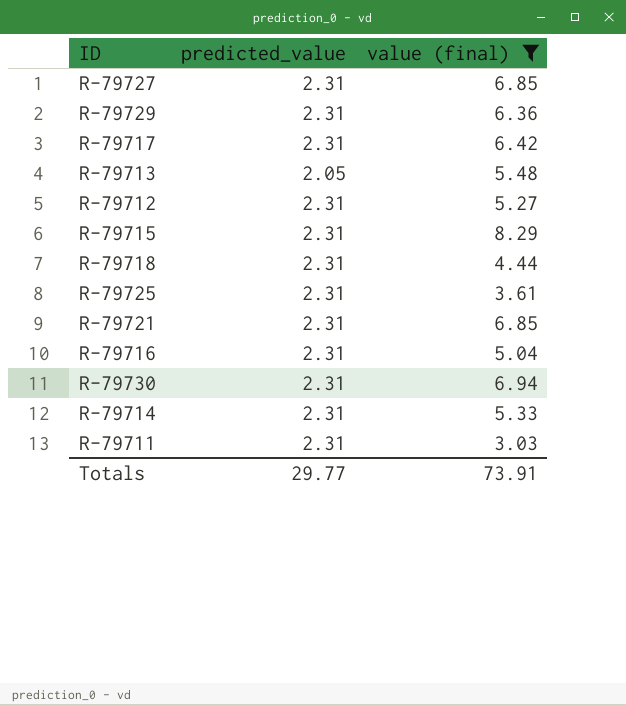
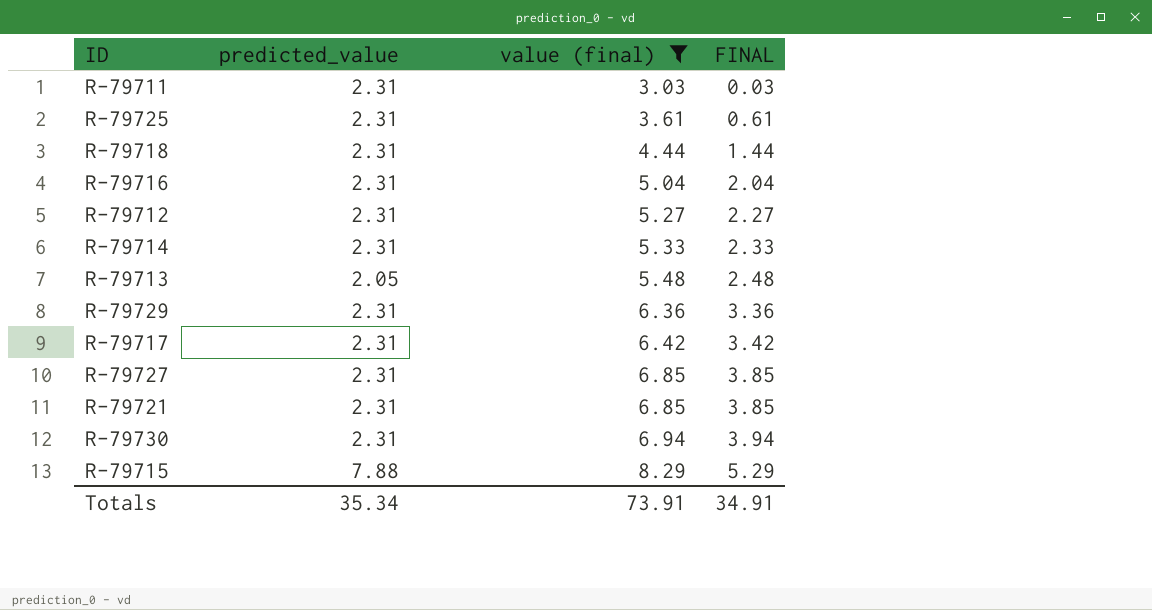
row order: none -> value (final) ascending
column FINAL | formula: none -> [value (final)] - 3
R-79715 | predicted_value: 2.31 -> 7.88
Totals | predicted_value: 29.77 -> 35.34

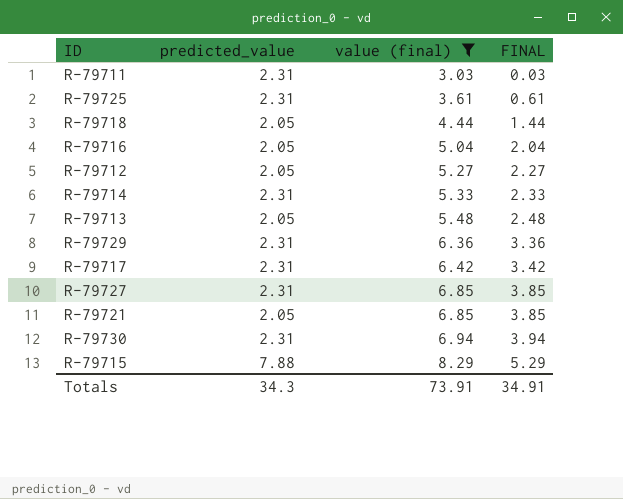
R-79718 | predicted_value: 2.31 -> 2.05
R-79716 | predicted_value: 2.31 -> 2.05
R-79712 | predicted_value: 2.31 -> 2.05
R-79721 | predicted_value: 2.31 -> 2.05
Totals | predicted_value: 35.34 -> 34.3

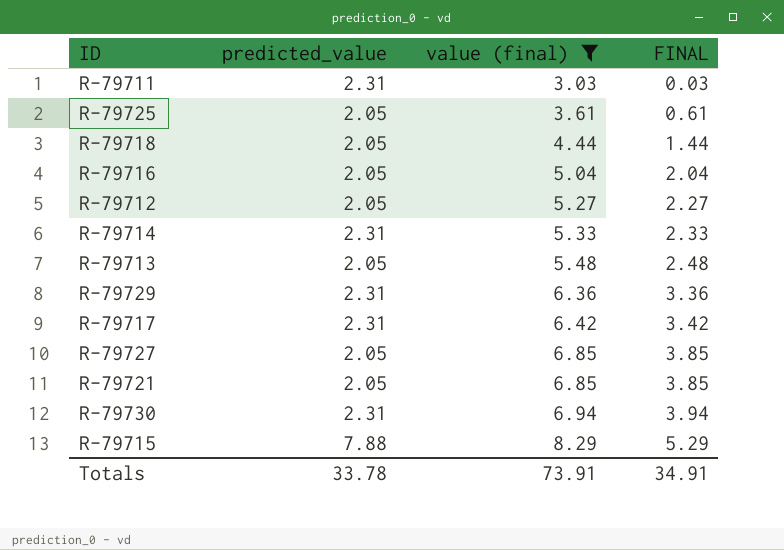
R-79725 | predicted_value: 2.31 -> 2.05
R-79727 | predicted_value: 2.31 -> 2.05
Totals | predicted_value: 34.3 -> 33.78

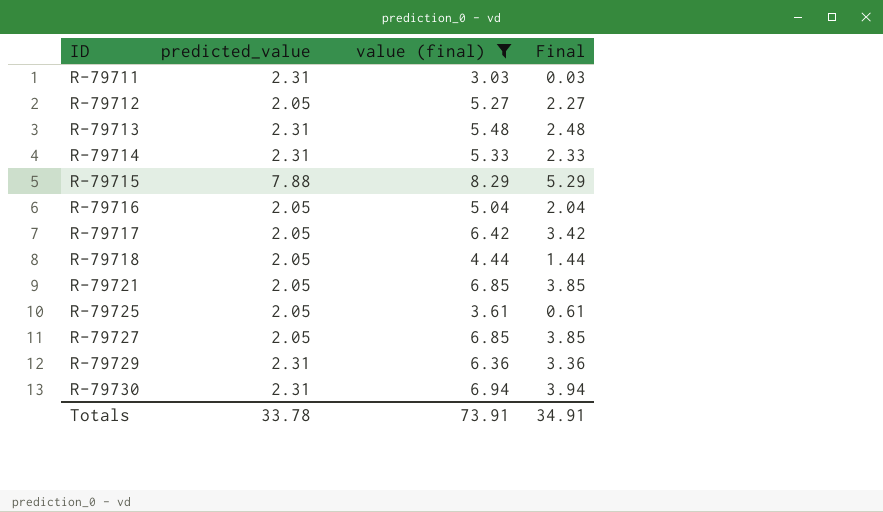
row order: value (final) ascending -> ID ascending
column name: FINAL -> Final
R-79713 | predicted_value: 2.05 -> 2.31
R-79717 | predicted_value: 2.31 -> 2.05

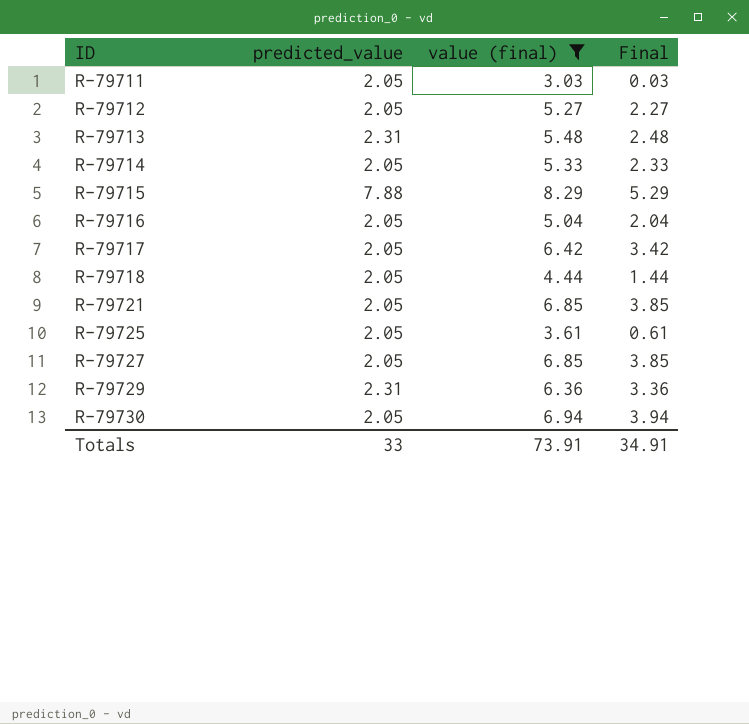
R-79711 | predicted_value: 2.31 -> 2.05
R-79714 | predicted_value: 2.31 -> 2.05
R-79730 | predicted_value: 2.31 -> 2.05
Totals | predicted_value: 33.78 -> 33

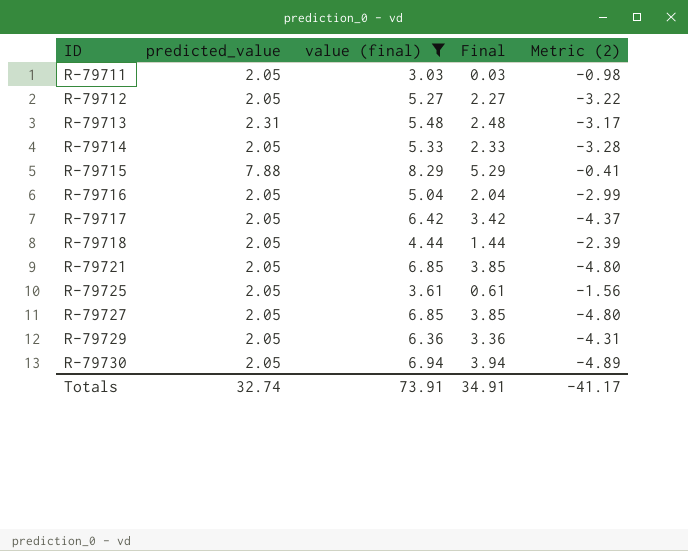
column Metric (2) | formula: none -> [predicted_value] - [value (final)]
R-79729 | predicted_value: 2.31 -> 2.05
Totals | predicted_value: 33 -> 32.74

